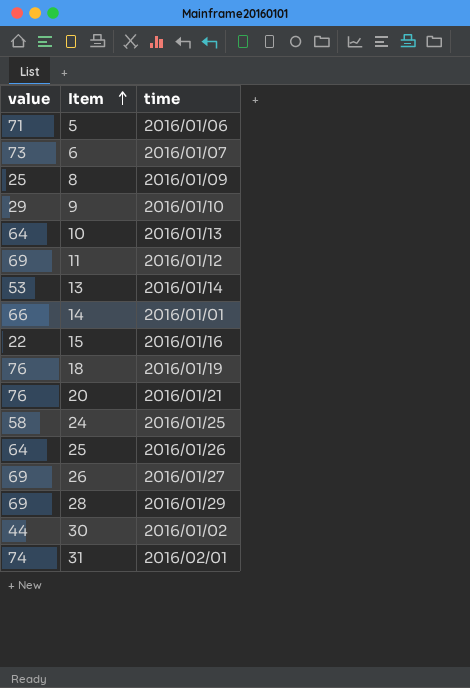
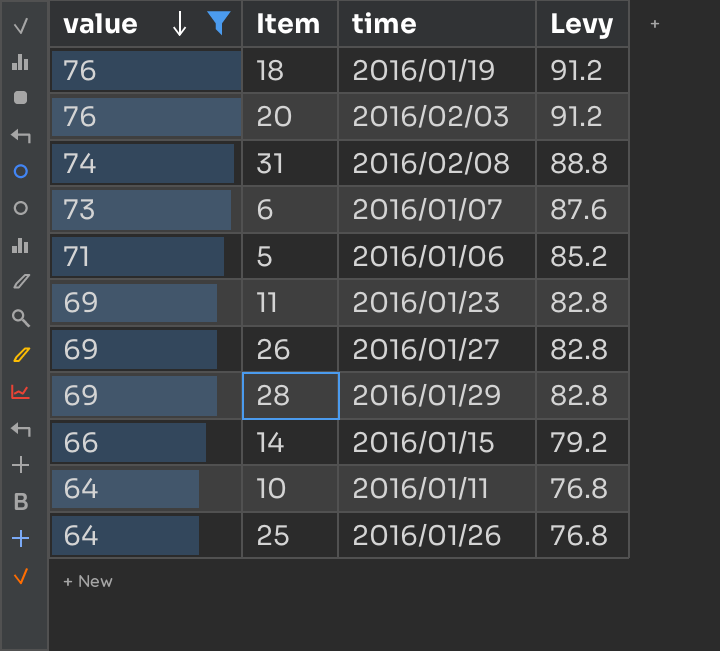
filter: none -> value >= 64
row order: Item ascending -> value descending
column Levy | formula: none -> [value] * 1.2
20 | time: 2016/01/21 -> 2016/02/03
31 | time: 2016/02/01 -> 2016/02/08
11 | time: 2016/01/12 -> 2016/01/23
14 | time: 2016/01/01 -> 2016/01/15
10 | time: 2016/01/13 -> 2016/01/11

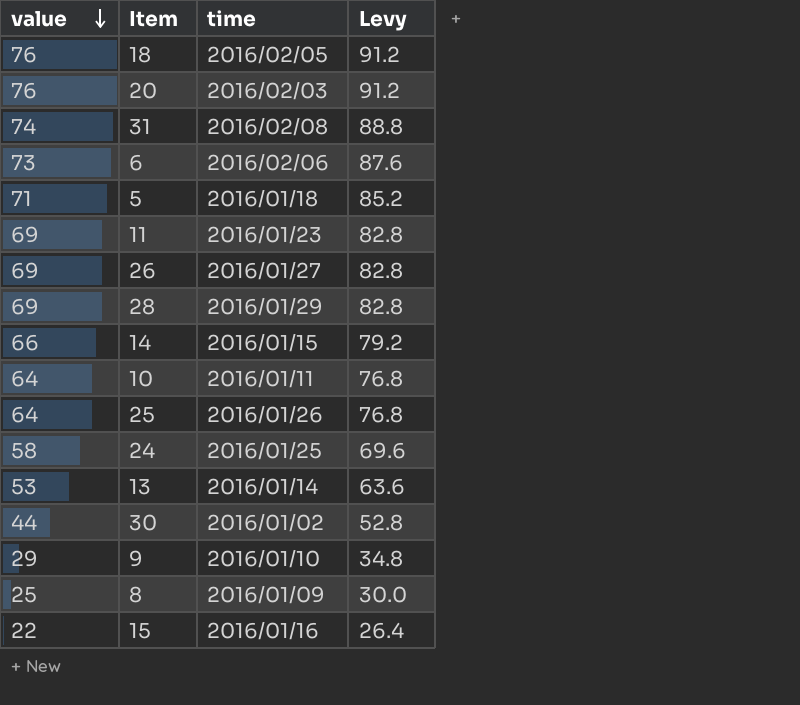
filter: value >= 64 -> none
18 | time: 2016/01/19 -> 2016/02/05
6 | time: 2016/01/07 -> 2016/02/06
5 | time: 2016/01/06 -> 2016/01/18

